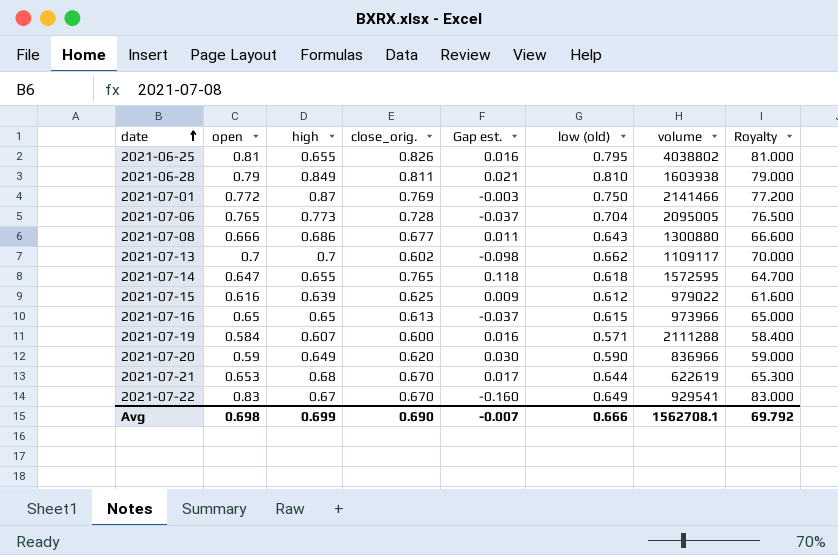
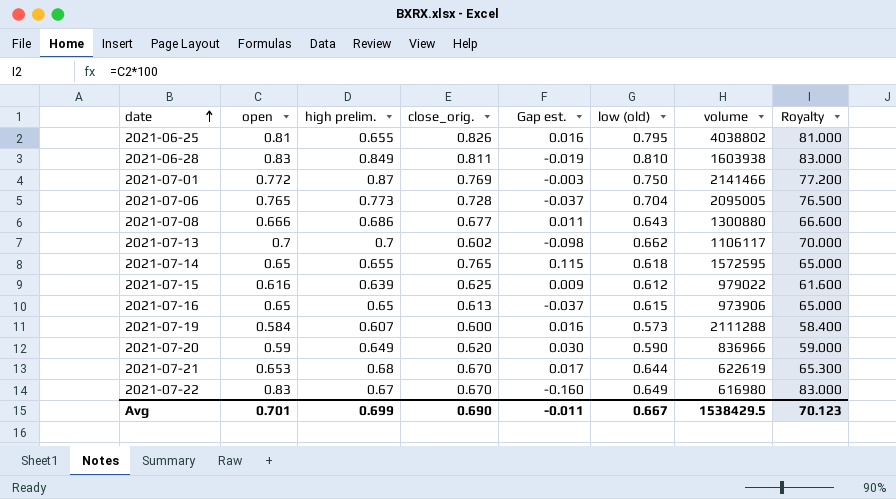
column name: high -> high prelim.
2021-06-28 | open: 0.79 -> 0.83
2021-06-28 | Gap est.: 0.021 -> -0.019
2021-06-28 | Royalty: 79.000 -> 83.000
2021-07-13 | volume: 1109117 -> 1106117
2021-07-14 | open: 0.647 -> 0.65
2021-07-14 | Gap est.: 0.118 -> 0.115
2021-07-14 | Royalty: 64.700 -> 65.000
2021-07-16 | volume: 973966 -> 973906
2021-07-19 | low (old): 0.571 -> 0.573
2021-07-22 | volume: 929541 -> 616980
Avg | open: 0.698 -> 0.701
Avg | Gap est.: -0.007 -> -0.011
Avg | low (old): 0.666 -> 0.667
Avg | volume: 1562708.1 -> 1538429.5
Avg | Royalty: 69.792 -> 70.123

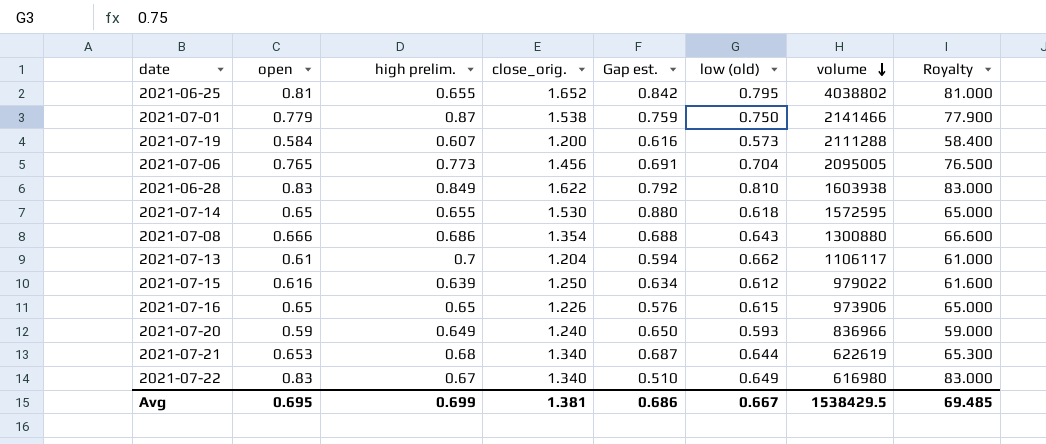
row order: date ascending -> volume descending
2021-06-25 | close_orig.: 0.826 -> 1.652
2021-06-25 | Gap est.: 0.016 -> 0.842
2021-07-01 | open: 0.772 -> 0.779
2021-07-01 | close_orig.: 0.769 -> 1.538
2021-07-01 | Gap est.: -0.003 -> 0.759
2021-07-01 | Royalty: 77.200 -> 77.900
2021-07-19 | close_orig.: 0.600 -> 1.200
2021-07-19 | Gap est.: 0.016 -> 0.616
2021-07-06 | close_orig.: 0.728 -> 1.456
2021-07-06 | Gap est.: -0.037 -> 0.691
2021-06-28 | close_orig.: 0.811 -> 1.622
2021-06-28 | Gap est.: -0.019 -> 0.792
2021-07-14 | close_orig.: 0.765 -> 1.530
2021-07-14 | Gap est.: 0.115 -> 0.880
2021-07-08 | close_orig.: 0.677 -> 1.354
2021-07-08 | Gap est.: 0.011 -> 0.688
2021-07-13 | open: 0.7 -> 0.61
2021-07-13 | close_orig.: 0.602 -> 1.204
2021-07-13 | Gap est.: -0.098 -> 0.594
2021-07-13 | Royalty: 70.000 -> 61.000
2021-07-15 | close_orig.: 0.625 -> 1.250
2021-07-15 | Gap est.: 0.009 -> 0.634
2021-07-16 | close_orig.: 0.613 -> 1.226
2021-07-16 | Gap est.: -0.037 -> 0.576
2021-07-20 | close_orig.: 0.620 -> 1.240
2021-07-20 | Gap est.: 0.030 -> 0.650
2021-07-20 | low (old): 0.590 -> 0.593
2021-07-21 | close_orig.: 0.670 -> 1.340
2021-07-21 | Gap est.: 0.017 -> 0.687
2021-07-22 | close_orig.: 0.670 -> 1.340
2021-07-22 | Gap est.: -0.160 -> 0.510
Avg | open: 0.701 -> 0.695
Avg | close_orig.: 0.690 -> 1.381
Avg | Gap est.: -0.011 -> 0.686
Avg | Royalty: 70.123 -> 69.485

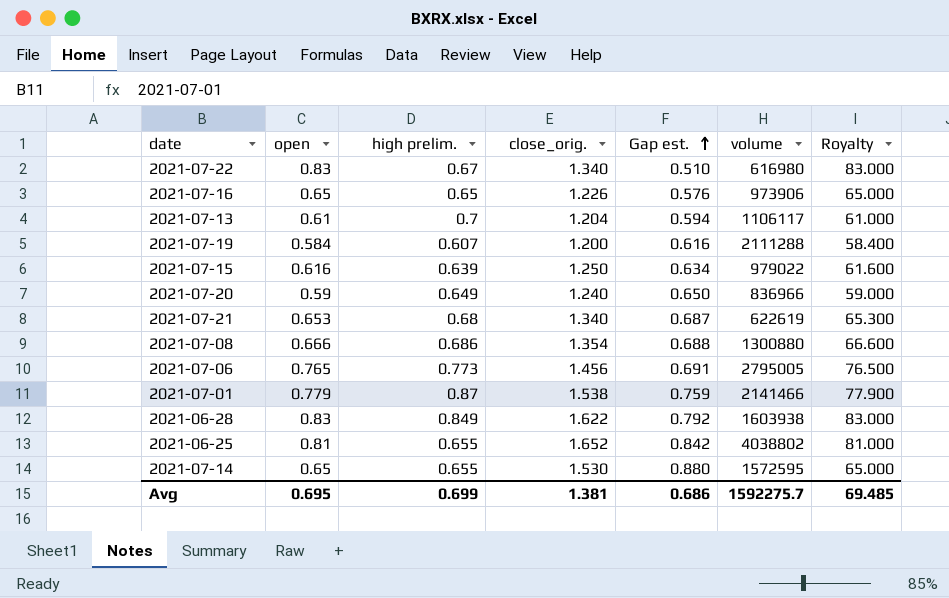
row order: volume descending -> Gap est. ascending
column low (old) | position: 6 -> none
2021-07-06 | volume: 2095005 -> 2795005
Avg | volume: 1538429.5 -> 1592275.7

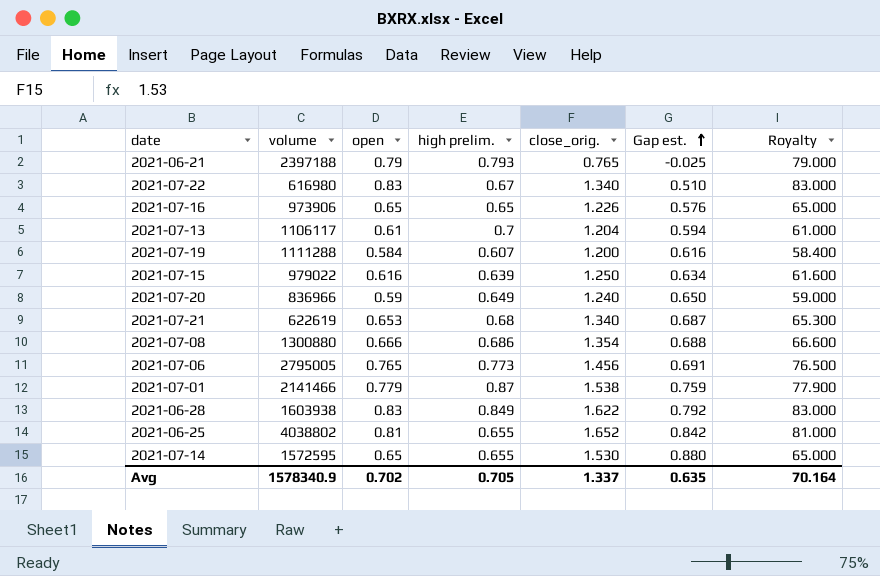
column volume | position: 6 -> 2
row 2021-06-21: none -> 2397188 | 0.79 | 0.793 | 0.765 | -0.025 | 79.000
2021-07-19 | volume: 2111288 -> 1111288
Avg | volume: 1592275.7 -> 1578340.9
Avg | open: 0.695 -> 0.702
Avg | high prelim.: 0.699 -> 0.705
Avg | close_orig.: 1.381 -> 1.337
Avg | Gap est.: 0.686 -> 0.635
Avg | Royalty: 69.485 -> 70.164

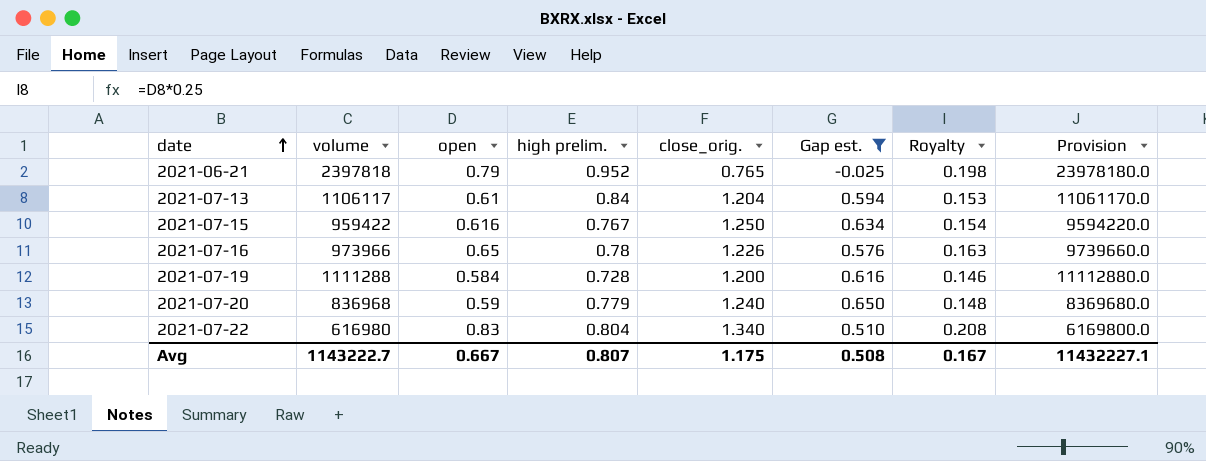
filter: none -> Gap est. <= 0.650
row order: Gap est. ascending -> date ascending
column Royalty | formula: [open] * 100 -> [open] * 0.25
column Provision | formula: none -> [volume] * 10
2021-06-21 | volume: 2397188 -> 2397818
2021-06-21 | high prelim.: 0.793 -> 0.952
2021-07-13 | high prelim.: 0.7 -> 0.84
2021-07-15 | volume: 979022 -> 959422
2021-07-15 | high prelim.: 0.639 -> 0.767
2021-07-16 | volume: 973906 -> 973966
2021-07-16 | high prelim.: 0.65 -> 0.78
2021-07-19 | high prelim.: 0.607 -> 0.728
2021-07-20 | volume: 836966 -> 836968
2021-07-20 | high prelim.: 0.649 -> 0.779
2021-07-22 | high prelim.: 0.67 -> 0.804
Avg | volume: 1578340.9 -> 1143222.7
Avg | open: 0.702 -> 0.667
Avg | high prelim.: 0.705 -> 0.807
Avg | close_orig.: 1.337 -> 1.175
Avg | Gap est.: 0.635 -> 0.508
Avg | Royalty: 70.164 -> 0.167

